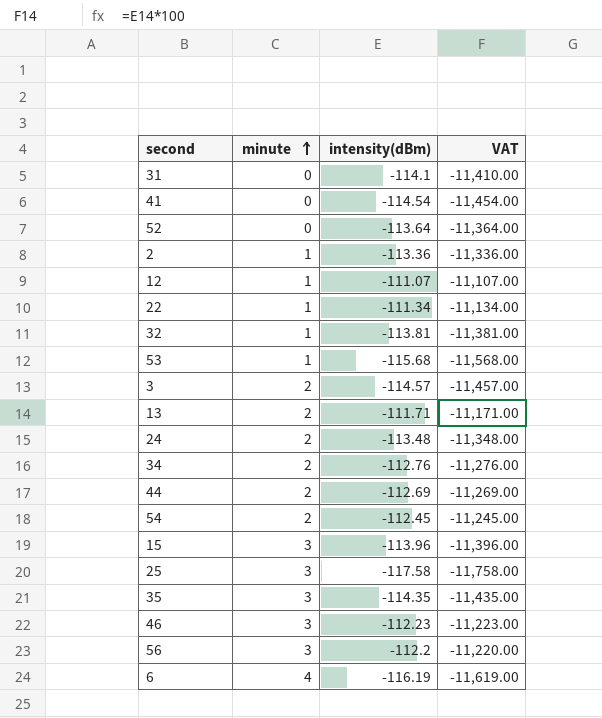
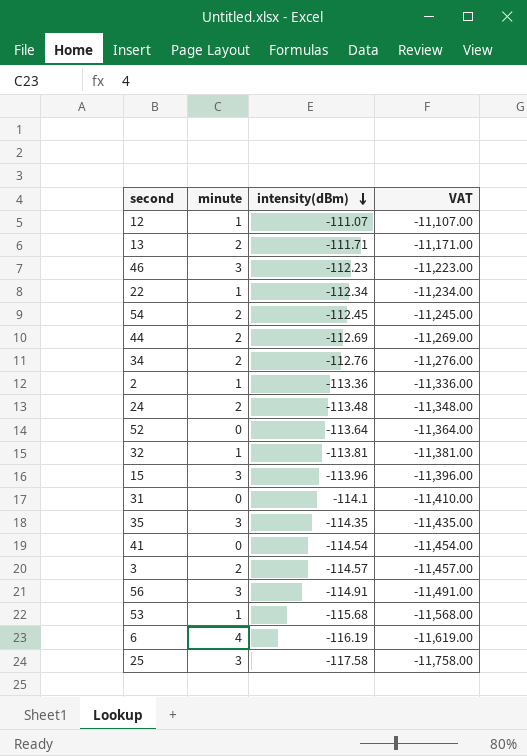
row order: minute ascending -> intensity(dBm) descending
22 | intensity(dBm): -111.34 -> -112.34
22 | VAT: -11,134.00 -> -11,234.00
56 | intensity(dBm): -112.2 -> -114.91
56 | VAT: -11,220.00 -> -11,491.00

